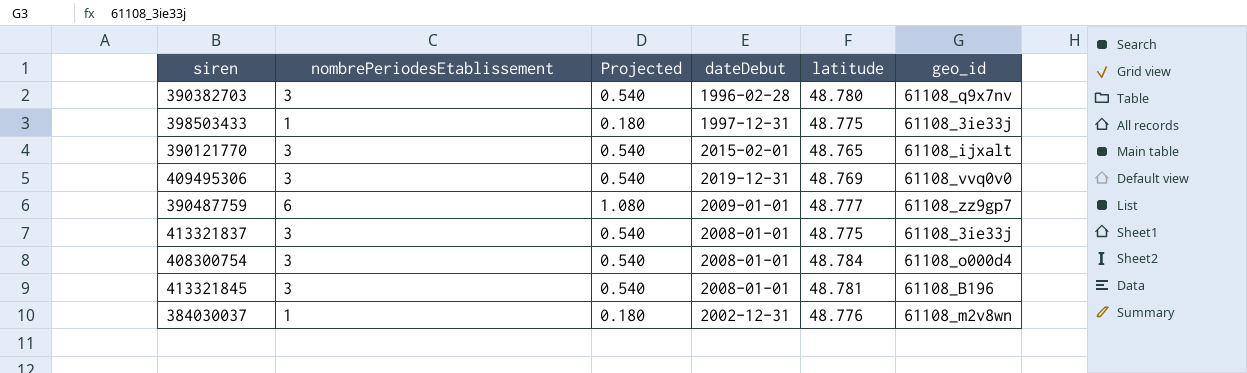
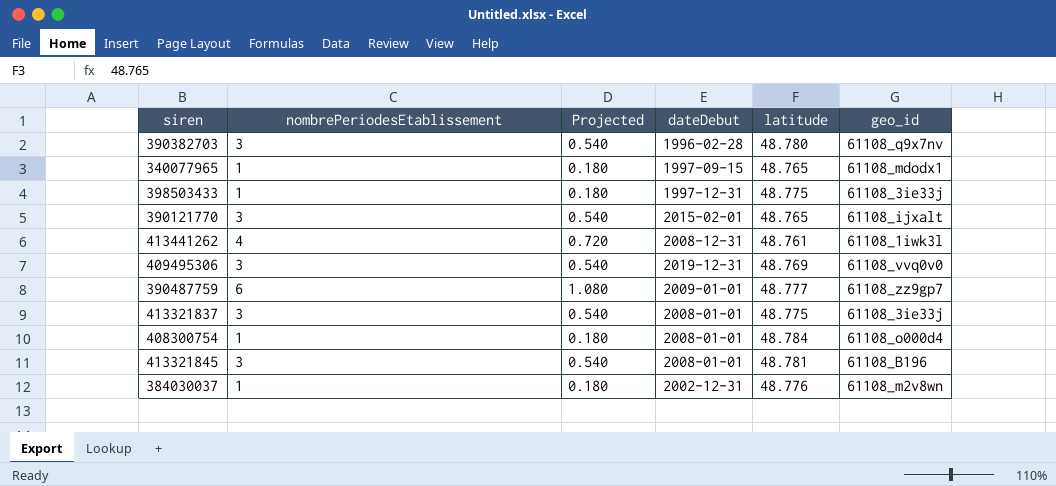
row 340077965: none -> 1 | 0.180 | 1997-09-15 | 48.765 | 61108_mdodx1
row 413441262: none -> 4 | 0.720 | 2008-12-31 | 48.761 | 61108_1iwk3l
408300754 | nombrePeriodesEtablissement: 3 -> 1
408300754 | Projected: 0.540 -> 0.180

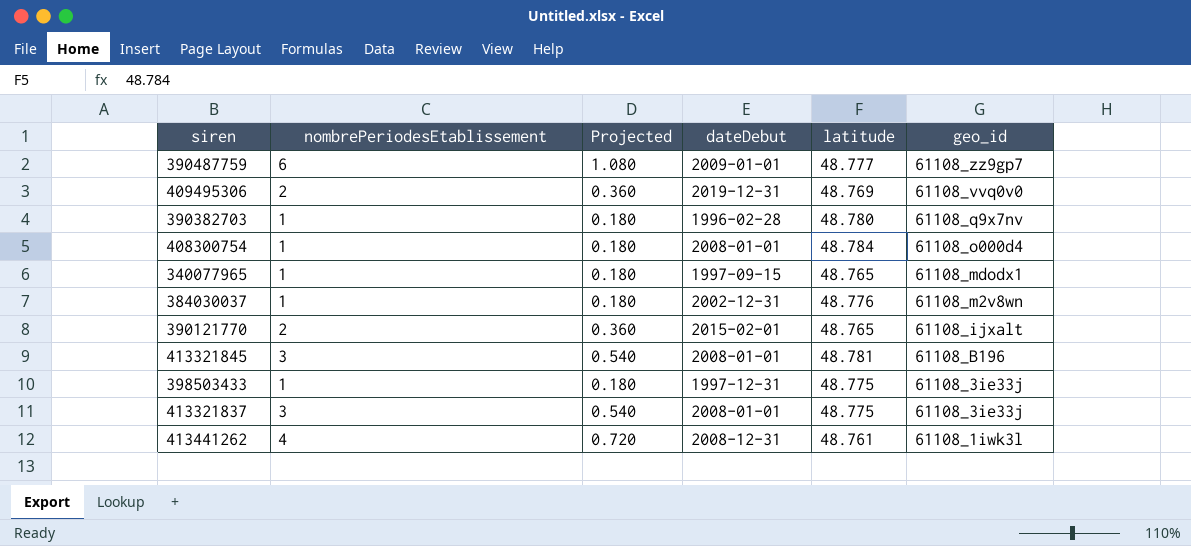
row order: none -> geo_id descending
409495306 | nombrePeriodesEtablissement: 3 -> 2
409495306 | Projected: 0.540 -> 0.360
390382703 | nombrePeriodesEtablissement: 3 -> 1
390382703 | Projected: 0.540 -> 0.180
390121770 | nombrePeriodesEtablissement: 3 -> 2
390121770 | Projected: 0.540 -> 0.360

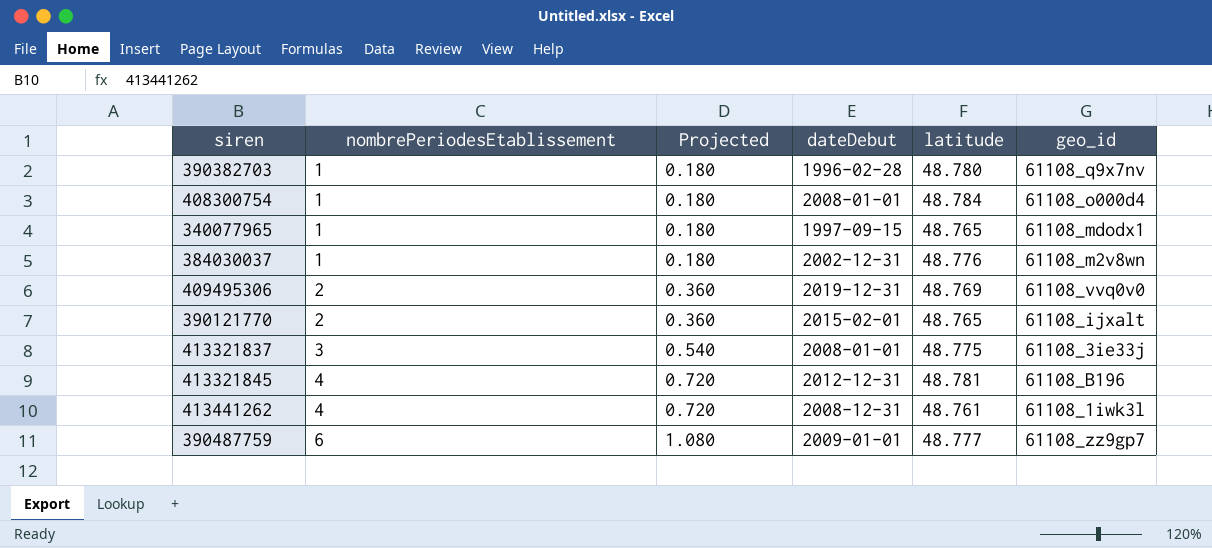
row order: geo_id descending -> nombrePeriodesEtablissement ascending
row 398503433: 1 | 0.180 | 1997-12-31 | 48.775 | 61108_3ie33j -> none
413321845 | nombrePeriodesEtablissement: 3 -> 4
413321845 | Projected: 0.540 -> 0.720
413321845 | dateDebut: 2008-01-01 -> 2012-12-31

